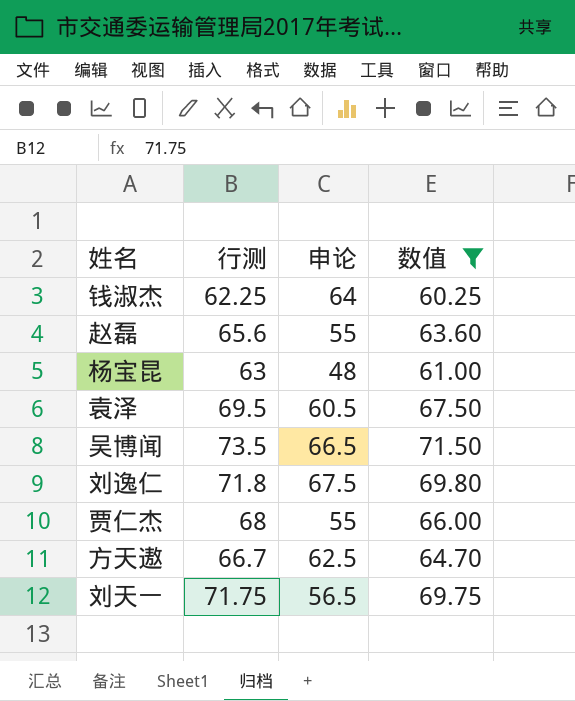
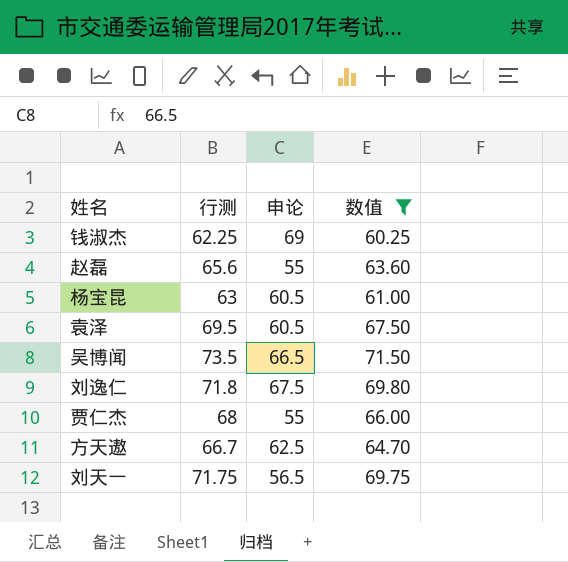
钱淑杰 | 申论: 64 -> 69
杨宝昆 | 申论: 48 -> 60.5

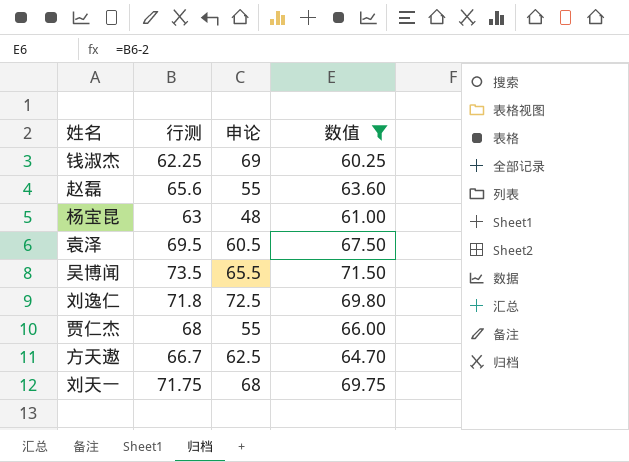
杨宝昆 | 申论: 60.5 -> 48
吴博闻 | 申论: 66.5 -> 65.5
刘逸仁 | 申论: 67.5 -> 72.5
刘天一 | 申论: 56.5 -> 68

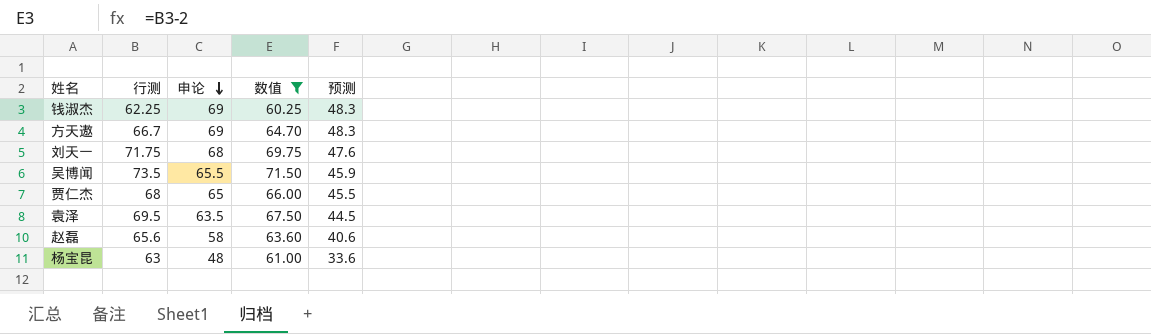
row order: none -> 申论 descending
column 预测 | formula: none -> [申论] * 0.7
row 刘逸仁: 71.8 | 72.5 | 69.80 -> none
方天遨 | 申论: 62.5 -> 69
贾仁杰 | 申论: 55 -> 65
袁泽 | 申论: 60.5 -> 63.5
赵磊 | 申论: 55 -> 58

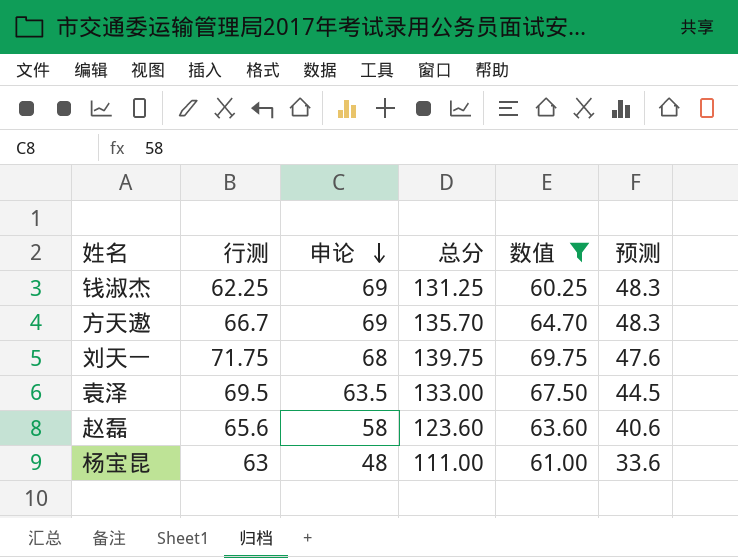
column 总分 | formula: none -> [行测] + [申论]
row 吴博闻: 73.5 | 65.5 | 71.50 | 45.9 -> none
row 贾仁杰: 68 | 65 | 66.00 | 45.5 -> none

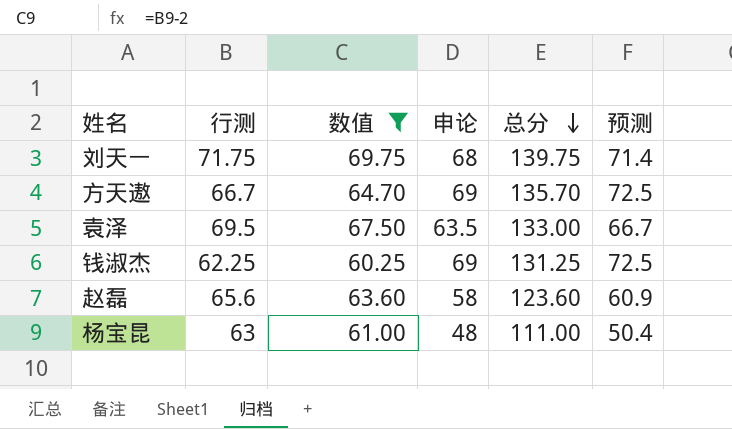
row order: 申论 descending -> 总分 descending
column 数值 | position: 5 -> 3
column 预测 | formula: [申论] * 0.7 -> [申论] * 1.05

